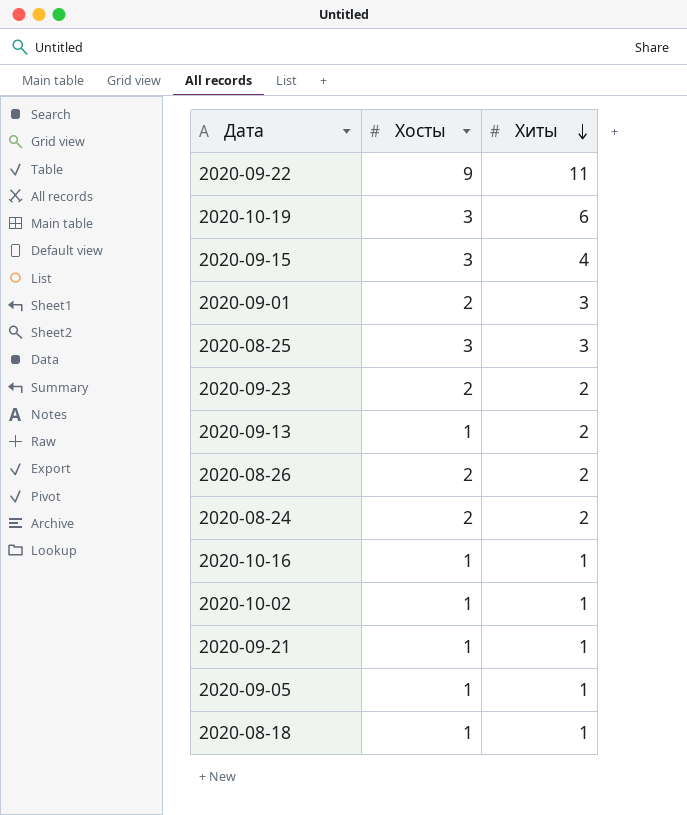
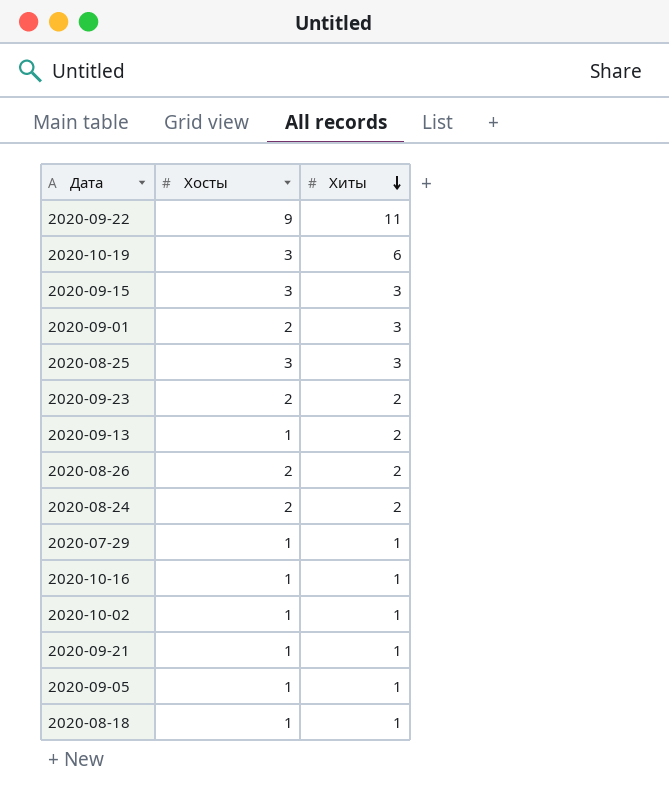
2020-09-15 | Хиты: 4 -> 3
row 2020-07-29: none -> 1 | 1

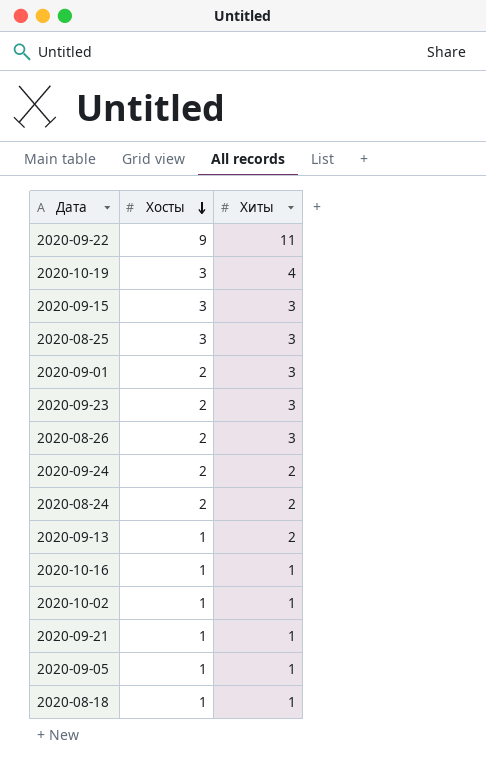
row order: Хиты descending -> Хосты descending
row 2020-07-29: 1 | 1 -> none
2020-10-19 | Хиты: 6 -> 4
2020-09-23 | Хиты: 2 -> 3
2020-08-26 | Хиты: 2 -> 3
row 2020-09-24: none -> 2 | 2

